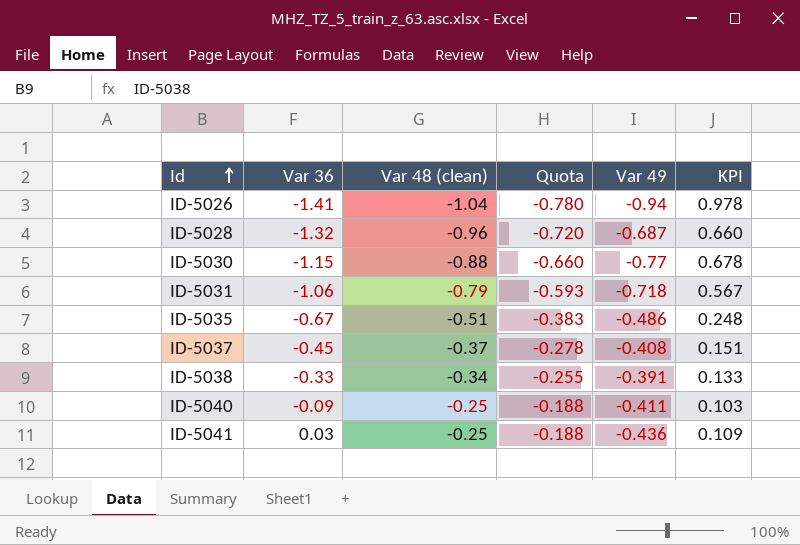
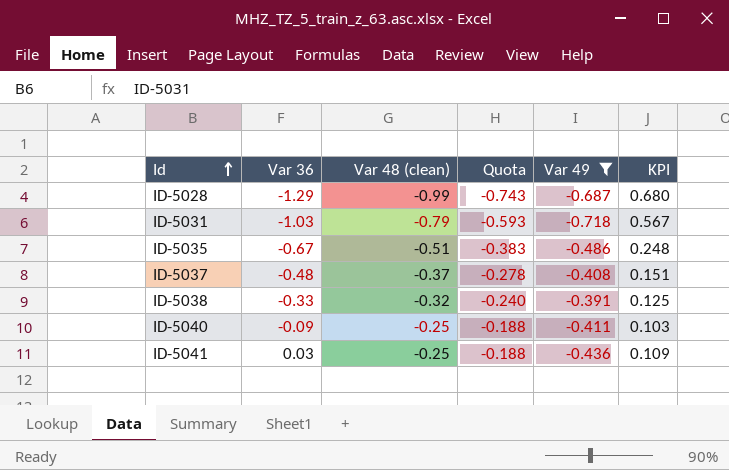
filter: none -> Var 49 >= -0.718
ID-5028 | Var 36: -1.32 -> -1.29
ID-5028 | Var 48 (clean): -0.96 -> -0.99
ID-5028 | Quota: -0.720 -> -0.743
ID-5028 | KPI: 0.660 -> 0.680
ID-5031 | Var 36: -1.06 -> -1.03
ID-5037 | Var 36: -0.45 -> -0.48
ID-5038 | Var 48 (clean): -0.34 -> -0.32
ID-5038 | Quota: -0.255 -> -0.240
ID-5038 | KPI: 0.133 -> 0.125

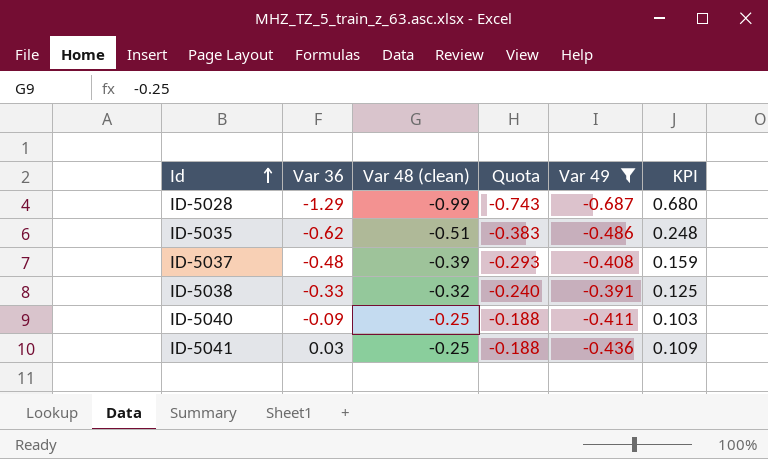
row ID-5031: -1.03 | -0.79 | -0.593 | -0.718 | 0.567 -> none
ID-5035 | Var 36: -0.67 -> -0.62
ID-5037 | Var 48 (clean): -0.37 -> -0.39
ID-5037 | Quota: -0.278 -> -0.293
ID-5037 | KPI: 0.151 -> 0.159

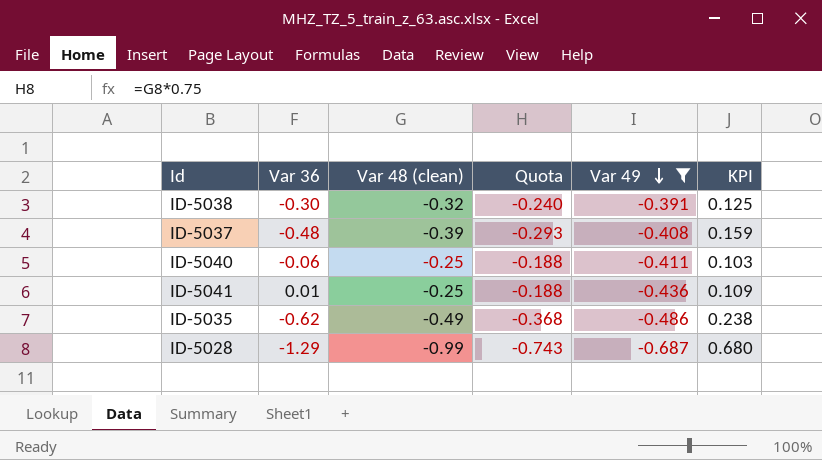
row order: Id ascending -> Var 49 descending
ID-5038 | Var 36: -0.33 -> -0.30
ID-5040 | Var 36: -0.09 -> -0.06
ID-5041 | Var 36: 0.03 -> 0.01
ID-5035 | Var 48 (clean): -0.51 -> -0.49
ID-5035 | Quota: -0.383 -> -0.368
ID-5035 | KPI: 0.248 -> 0.238

